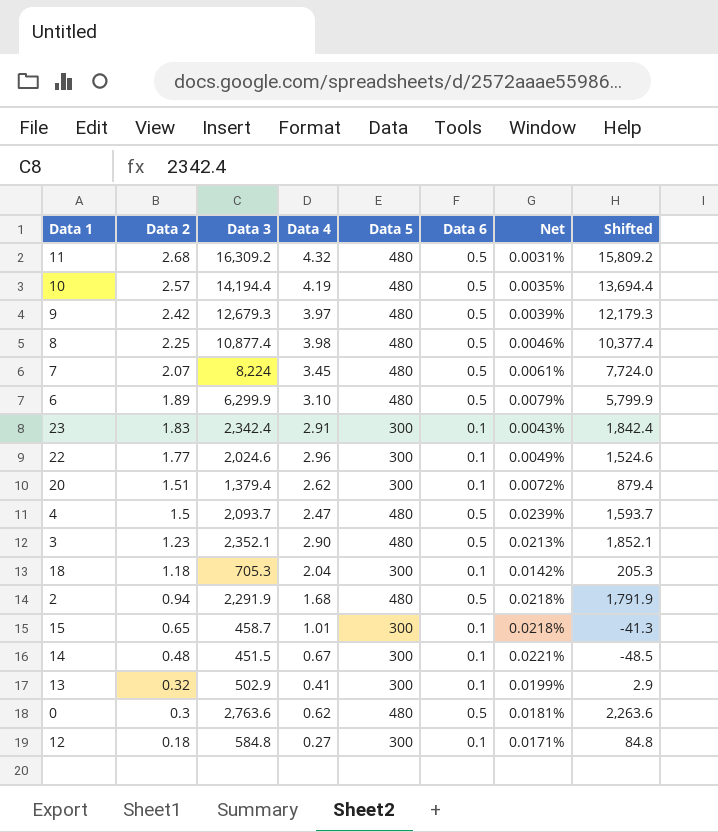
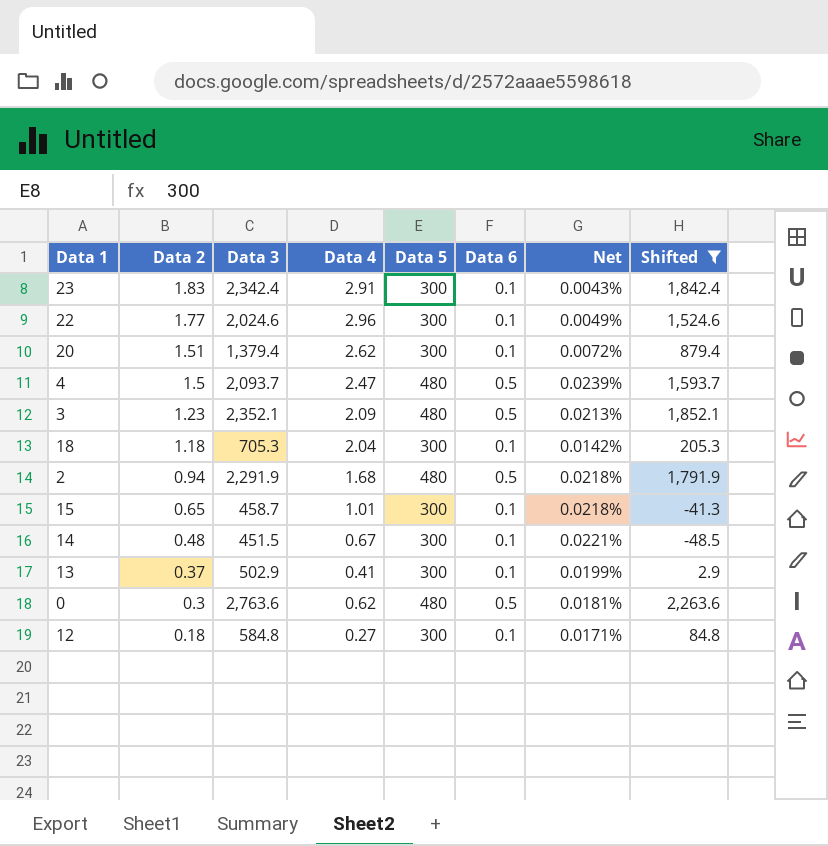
filter: none -> Shifted <= 2,263.6
3 | Data 4: 2.90 -> 2.09
13 | Data 2: 0.32 -> 0.37

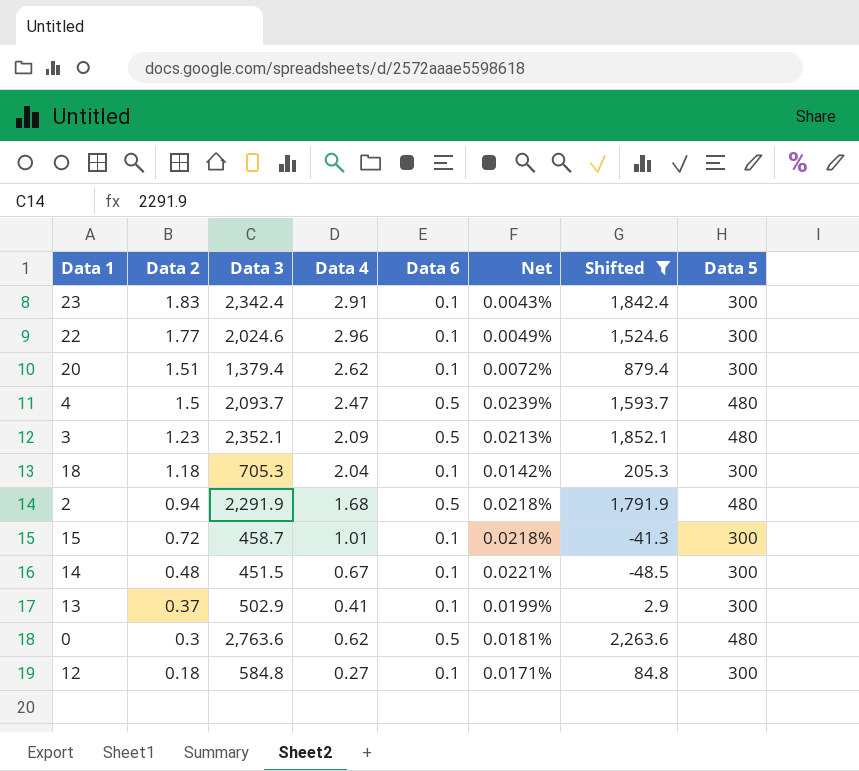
column Data 5 | position: 5 -> 8
15 | Data 2: 0.65 -> 0.72

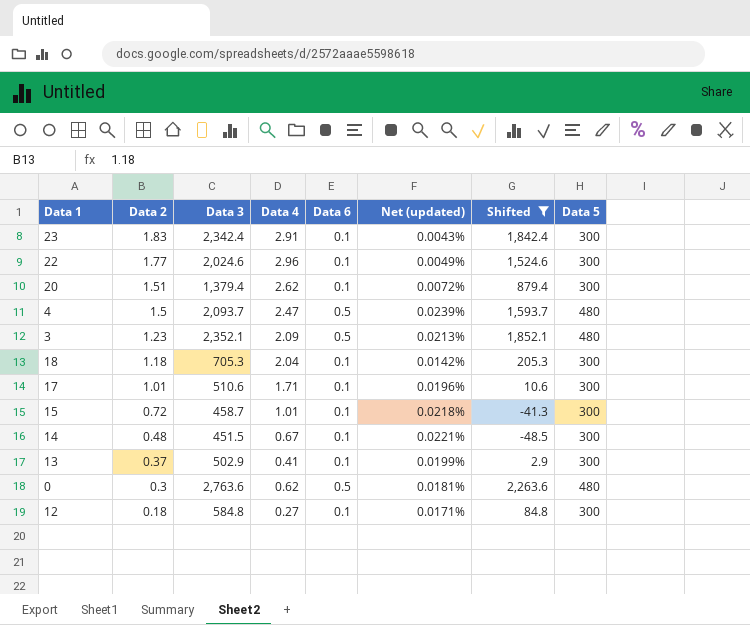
column name: Net -> Net (updated)
row 2: 0.94 | 2,291.9 | 1.68 | 0.5 | 0.0218% | 1,791.9 | 480 -> none
row 17: none -> 1.01 | 510.6 | 1.71 | 0.1 | 0.0196% | 10.6 | 300

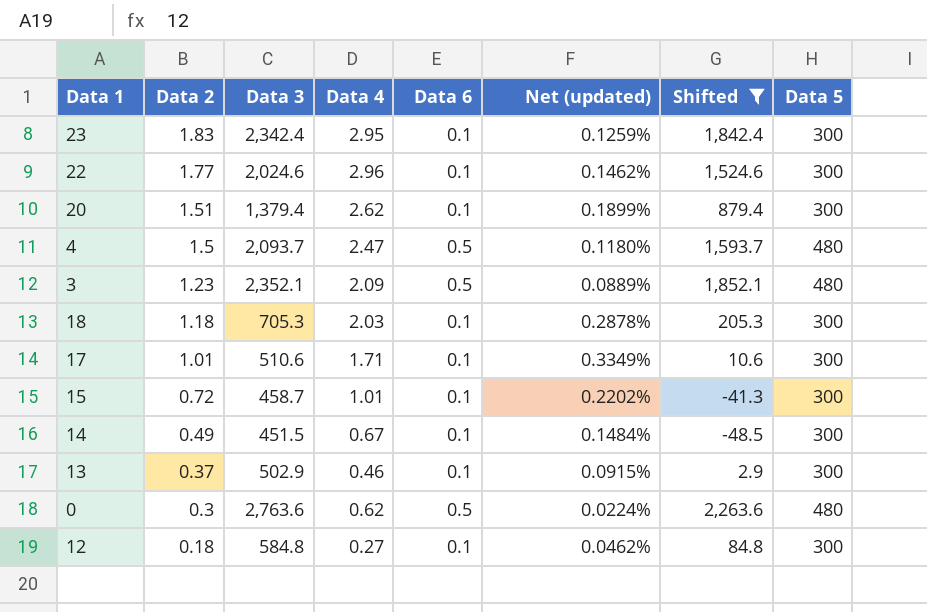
column Net (updated) | formula: [Data 6] / [Data 3] -> [Data 4] / [Data 3]
23 | Data 4: 2.91 -> 2.95
18 | Data 4: 2.04 -> 2.03
14 | Data 2: 0.48 -> 0.49
13 | Data 4: 0.41 -> 0.46

